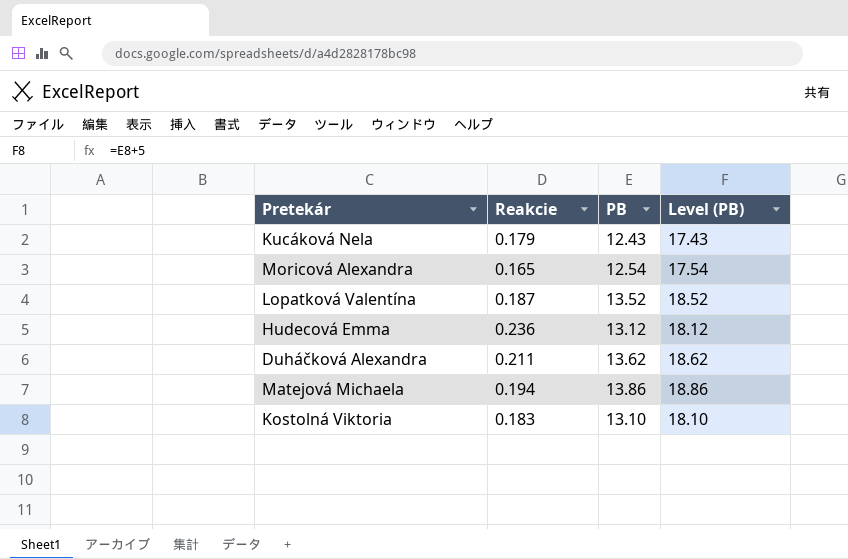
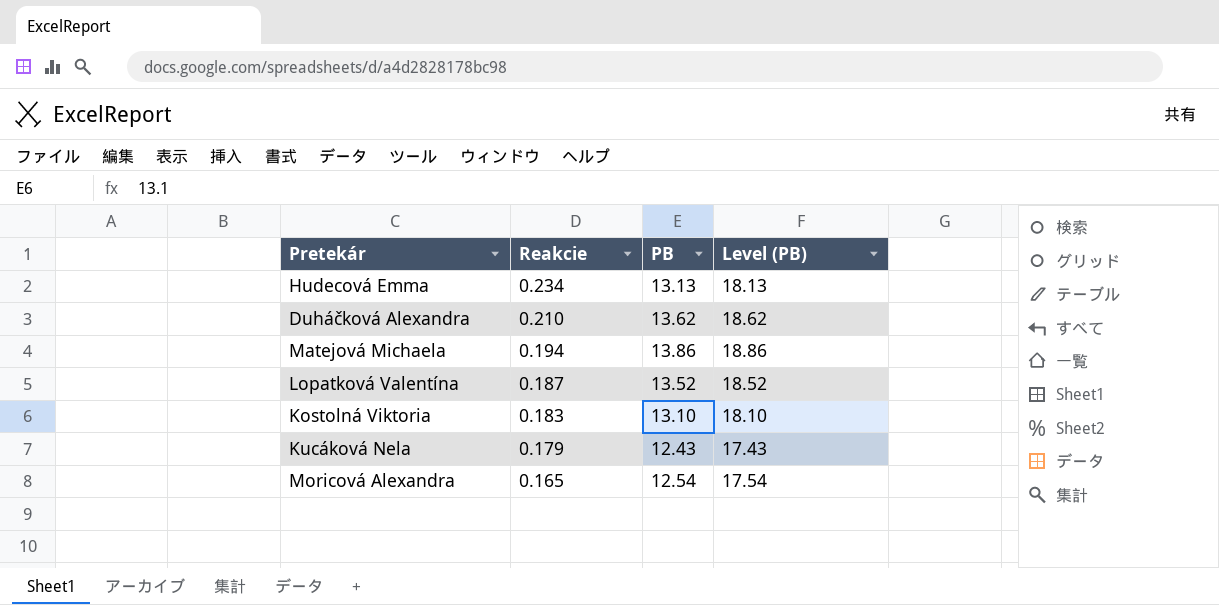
row order: none -> Reakcie descending
Hudecová Emma | Reakcie: 0.236 -> 0.234
Hudecová Emma | PB: 13.12 -> 13.13
Hudecová Emma | Level (PB): 18.12 -> 18.13
Duháčková Alexandra | Reakcie: 0.211 -> 0.210

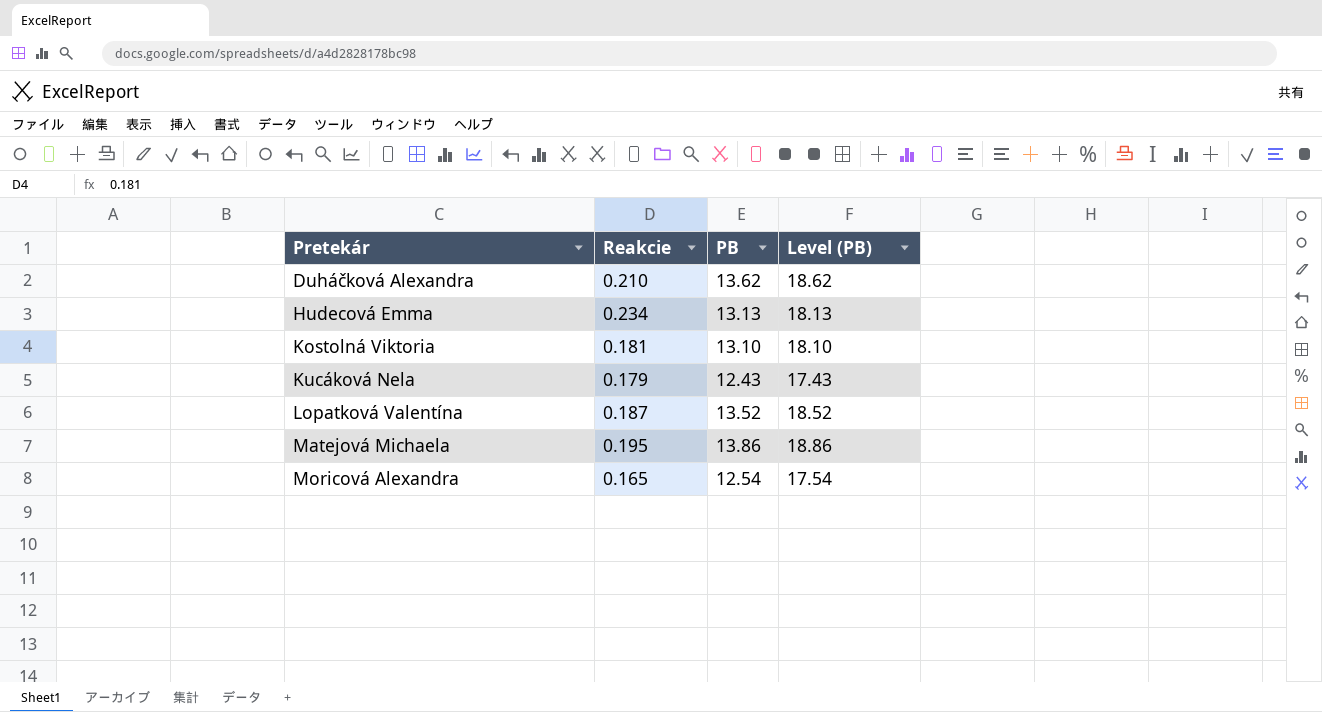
row order: Reakcie descending -> Pretekár ascending
Kostolná Viktoria | Reakcie: 0.183 -> 0.181
Matejová Michaela | Reakcie: 0.194 -> 0.195

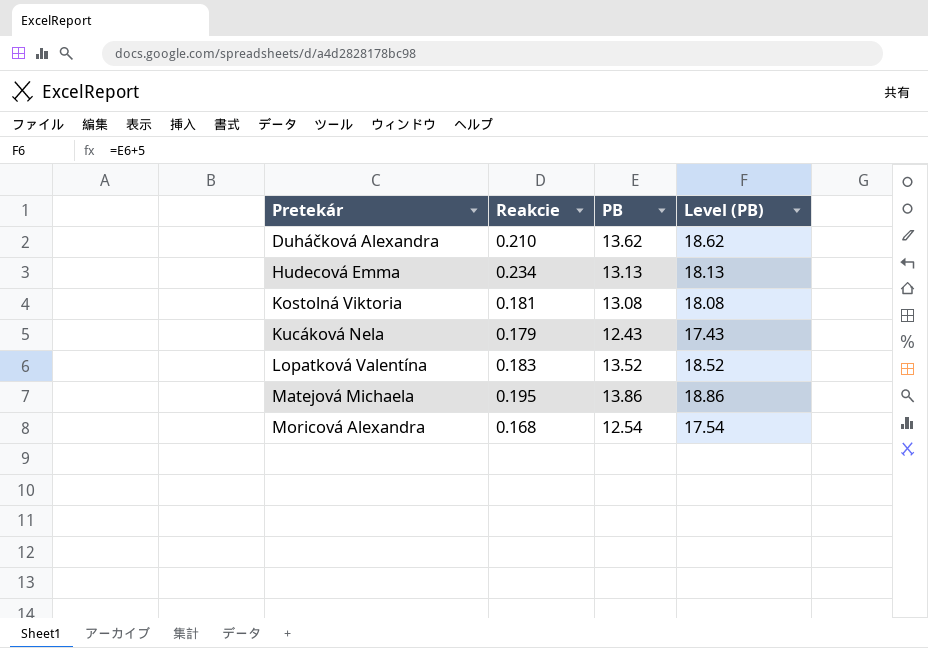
Kostolná Viktoria | PB: 13.10 -> 13.08
Kostolná Viktoria | Level (PB): 18.10 -> 18.08
Lopatková Valentína | Reakcie: 0.187 -> 0.183
Moricová Alexandra | Reakcie: 0.165 -> 0.168

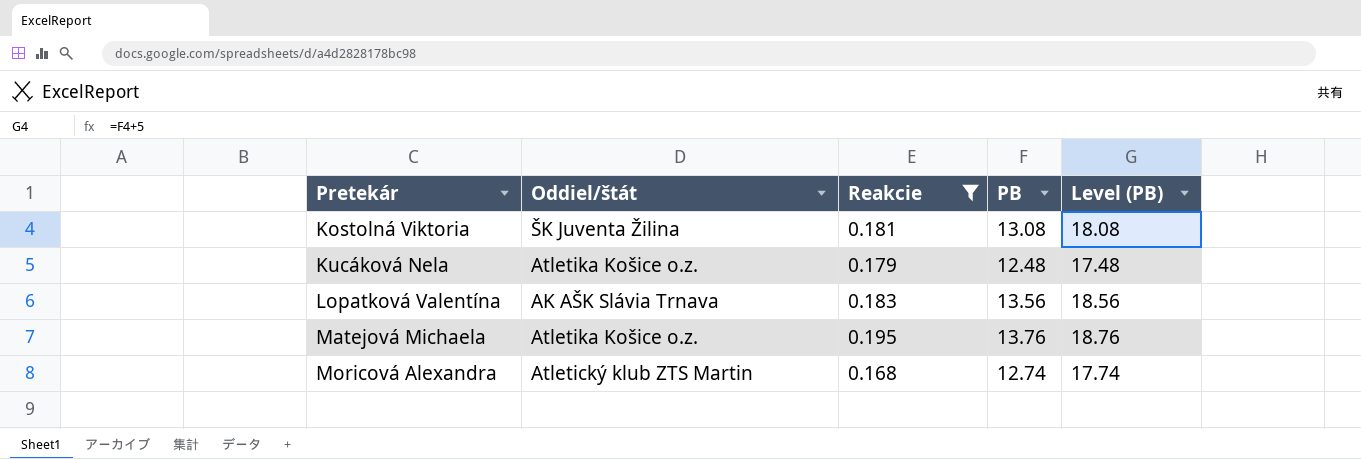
filter: none -> Reakcie <= 0.195
column Oddiel/štát | position: none -> 2
Kucáková Nela | PB: 12.43 -> 12.48
Kucáková Nela | Level (PB): 17.43 -> 17.48
Lopatková Valentína | PB: 13.52 -> 13.56
Lopatková Valentína | Level (PB): 18.52 -> 18.56
Matejová Michaela | PB: 13.86 -> 13.76
Matejová Michaela | Level (PB): 18.86 -> 18.76
Moricová Alexandra | PB: 12.54 -> 12.74
Moricová Alexandra | Level (PB): 17.54 -> 17.74

